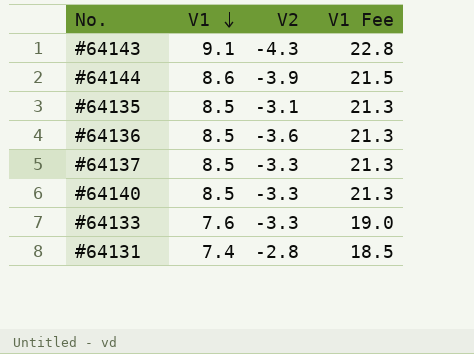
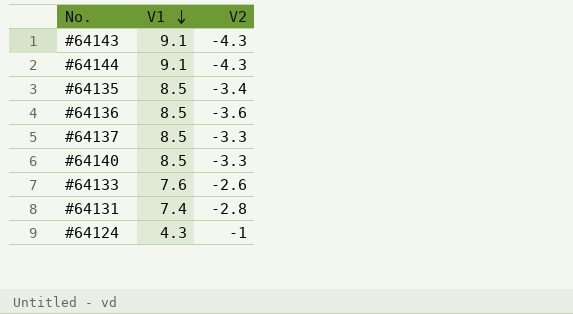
column V1 Fee | formula: [V1] * 2.5 -> none
#64144 | V1: 8.6 -> 9.1
#64144 | V2: -3.9 -> -4.3
#64135 | V2: -3.1 -> -3.4
#64133 | V2: -3.3 -> -2.6
row #64124: none -> 4.3 | -1

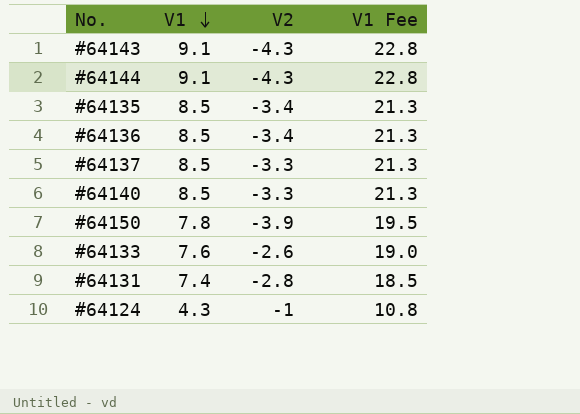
column V1 Fee | formula: none -> [V1] * 2.5
#64136 | V2: -3.6 -> -3.4
row #64150: none -> 7.8 | -3.9 | 19.5

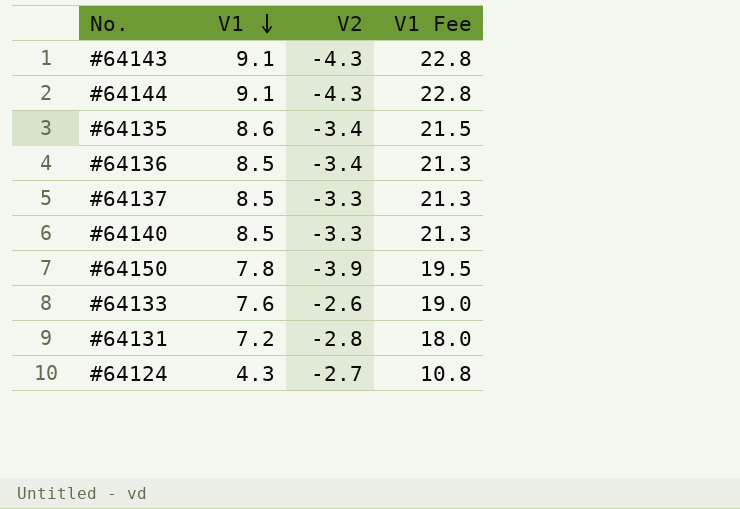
#64135 | V1: 8.5 -> 8.6
#64135 | V1 Fee: 21.3 -> 21.5
#64131 | V1: 7.4 -> 7.2
#64131 | V1 Fee: 18.5 -> 18.0
#64124 | V2: -1 -> -2.7

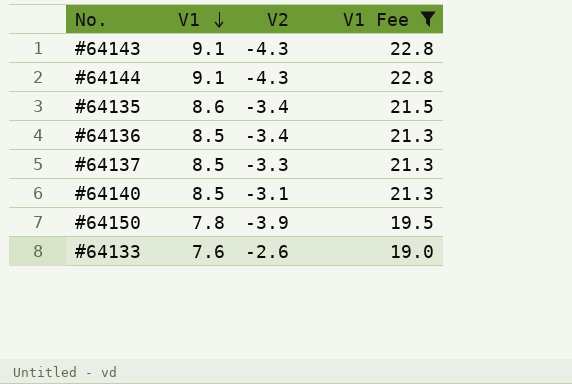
filter: none -> V1 Fee >= 19.0
#64140 | V2: -3.3 -> -3.1

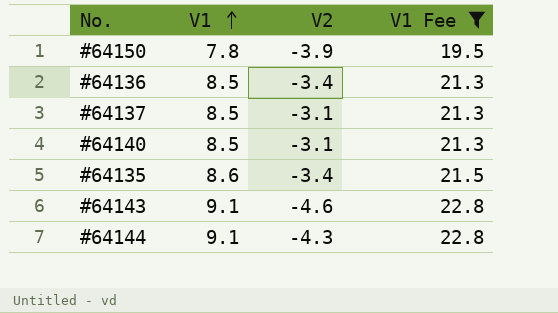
row order: V1 descending -> V1 ascending
row #64133: 7.6 | -2.6 | 19.0 -> none
#64137 | V2: -3.3 -> -3.1
#64143 | V2: -4.3 -> -4.6

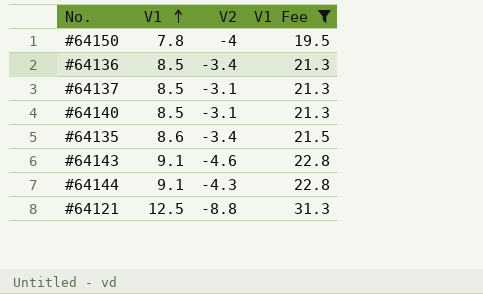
#64150 | V2: -3.9 -> -4
row #64121: none -> 12.5 | -8.8 | 31.3

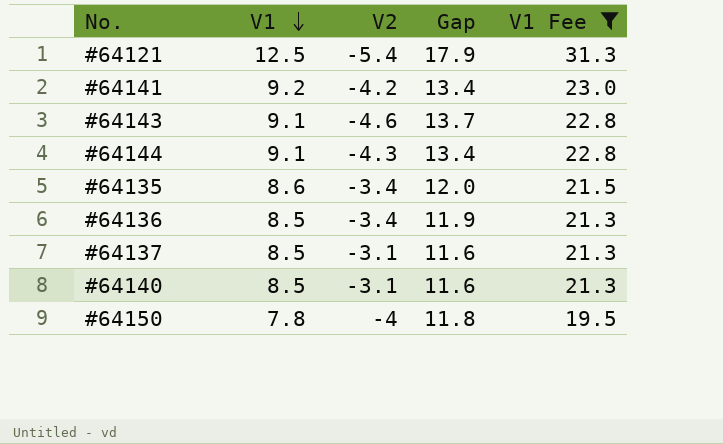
row order: V1 ascending -> V1 descending
column Gap | formula: none -> [V1] - [V2]
#64121 | V2: -8.8 -> -5.4
row #64141: none -> 9.2 | -4.2 | 13.4 | 23.0

